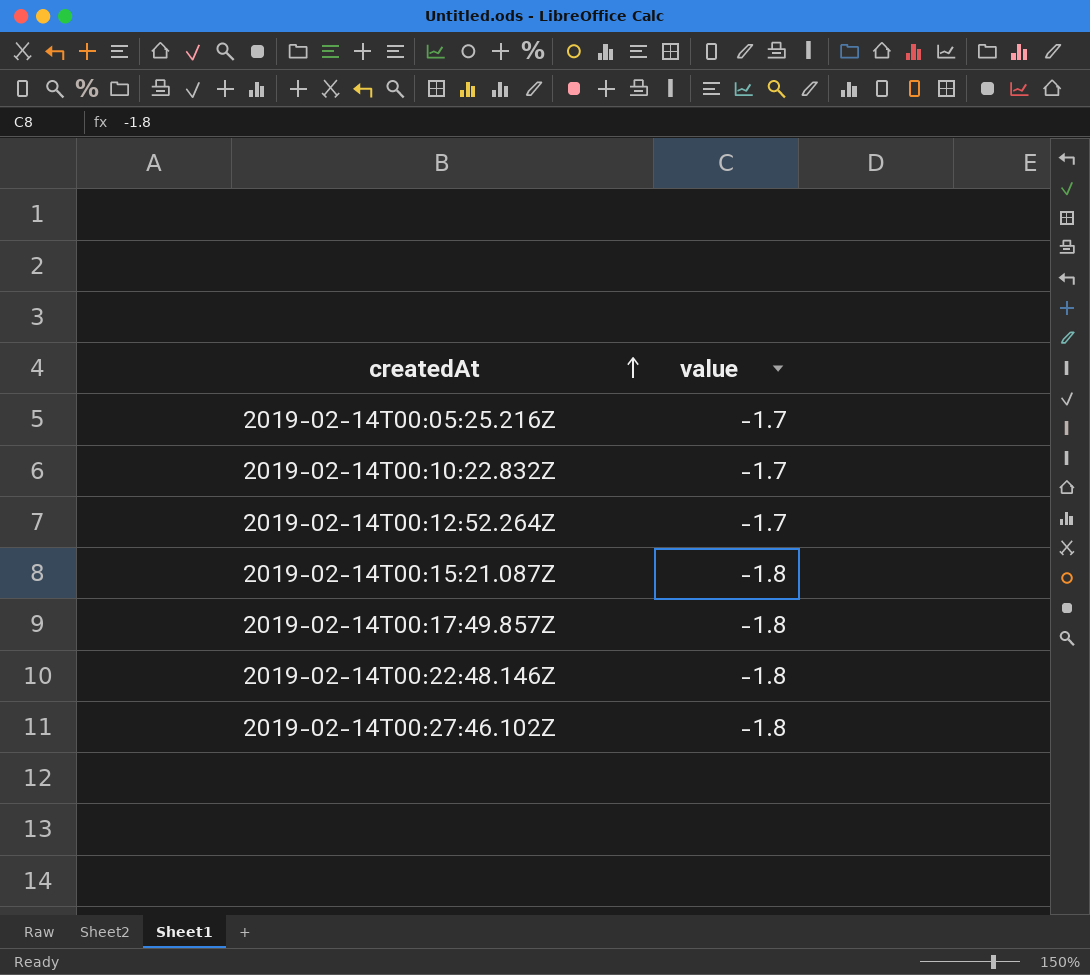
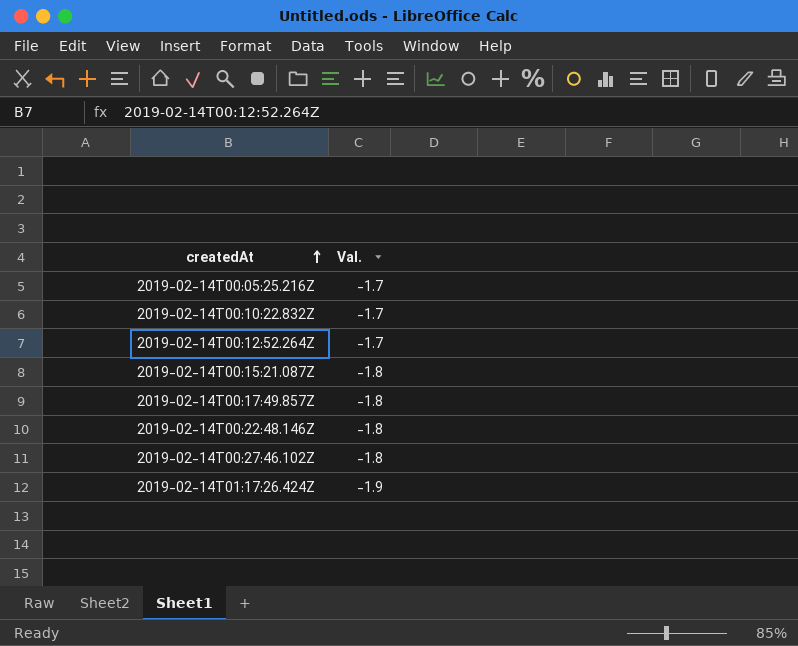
column name: value -> Val.
row 2019-02-14T01:17:26.424Z: none -> -1.9

